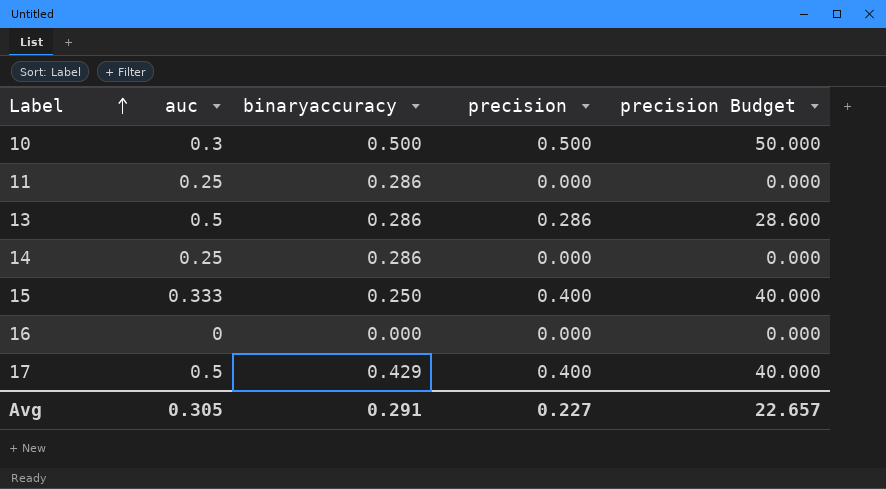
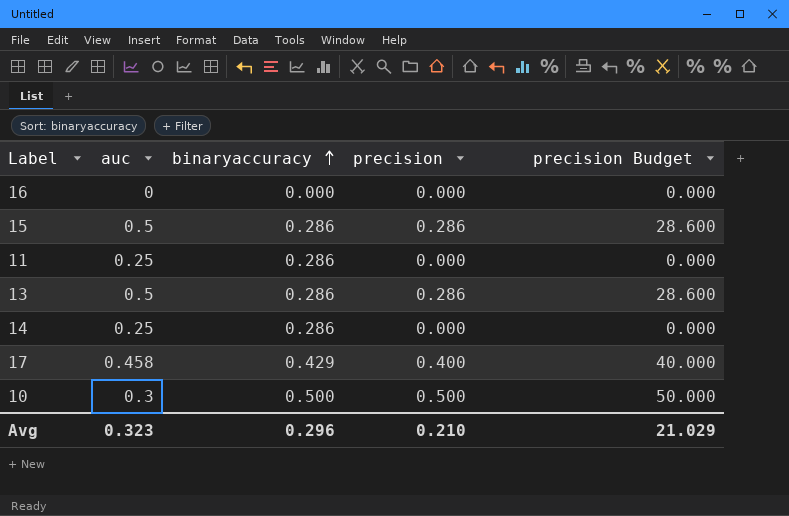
row order: Label ascending -> binaryaccuracy ascending
15 | auc: 0.333 -> 0.5
15 | binaryaccuracy: 0.250 -> 0.286
15 | precision: 0.400 -> 0.286
15 | precision Budget: 40.000 -> 28.600
17 | auc: 0.5 -> 0.458
Avg | auc: 0.305 -> 0.323
Avg | binaryaccuracy: 0.291 -> 0.296
Avg | precision: 0.227 -> 0.210
Avg | precision Budget: 22.657 -> 21.029

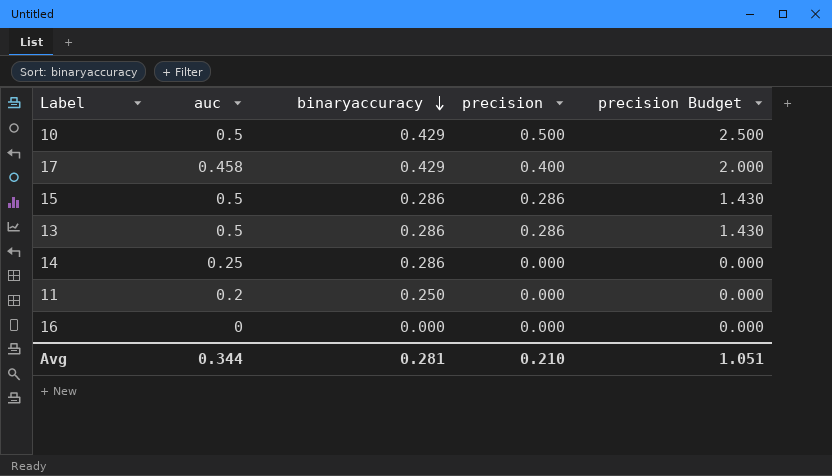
row order: binaryaccuracy ascending -> binaryaccuracy descending
column precision Budget | formula: [precision] * 100 -> [precision] * 5
10 | auc: 0.3 -> 0.5
10 | binaryaccuracy: 0.500 -> 0.429
11 | auc: 0.25 -> 0.2
11 | binaryaccuracy: 0.286 -> 0.250
Avg | auc: 0.323 -> 0.344
Avg | binaryaccuracy: 0.296 -> 0.281
Avg | precision Budget: 21.029 -> 1.051

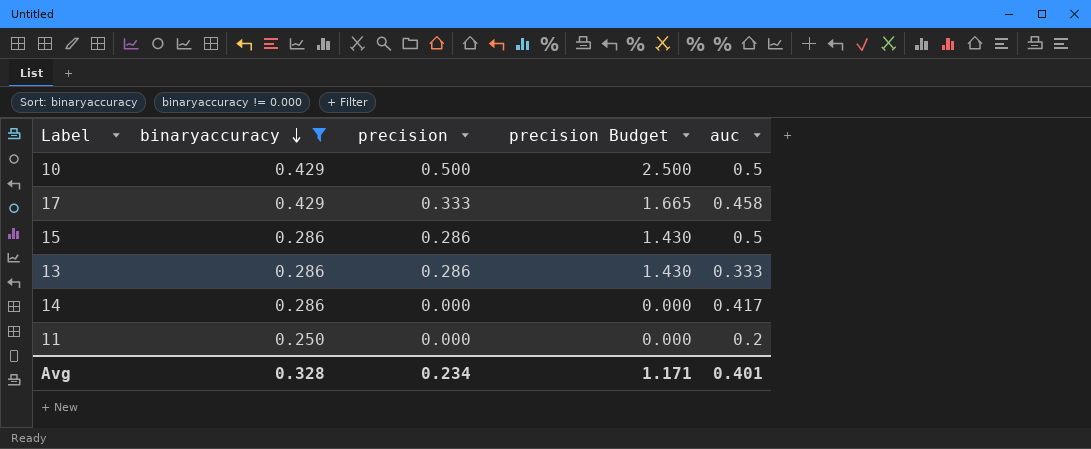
filter: none -> binaryaccuracy != 0.000
column auc | position: 2 -> 5
17 | precision: 0.400 -> 0.333
17 | precision Budget: 2.000 -> 1.665
13 | auc: 0.5 -> 0.333
14 | auc: 0.25 -> 0.417
Avg | binaryaccuracy: 0.281 -> 0.328
Avg | precision: 0.210 -> 0.234
Avg | precision Budget: 1.051 -> 1.171
Avg | auc: 0.344 -> 0.401

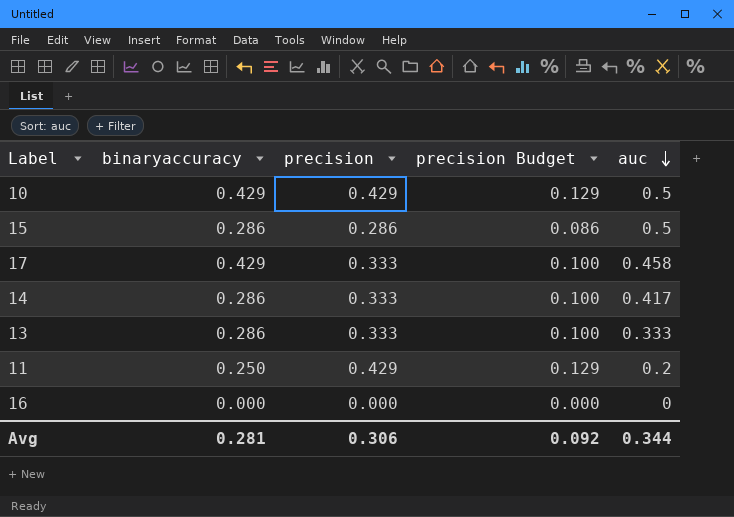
filter: binaryaccuracy != 0.000 -> none
row order: binaryaccuracy descending -> auc descending
column precision Budget | formula: [precision] * 5 -> [precision] * 0.3
10 | precision: 0.500 -> 0.429
14 | precision: 0.000 -> 0.333
13 | precision: 0.286 -> 0.333
11 | precision: 0.000 -> 0.429
Avg | binaryaccuracy: 0.328 -> 0.281
Avg | precision: 0.234 -> 0.306
Avg | precision Budget: 1.171 -> 0.092
Avg | auc: 0.401 -> 0.344

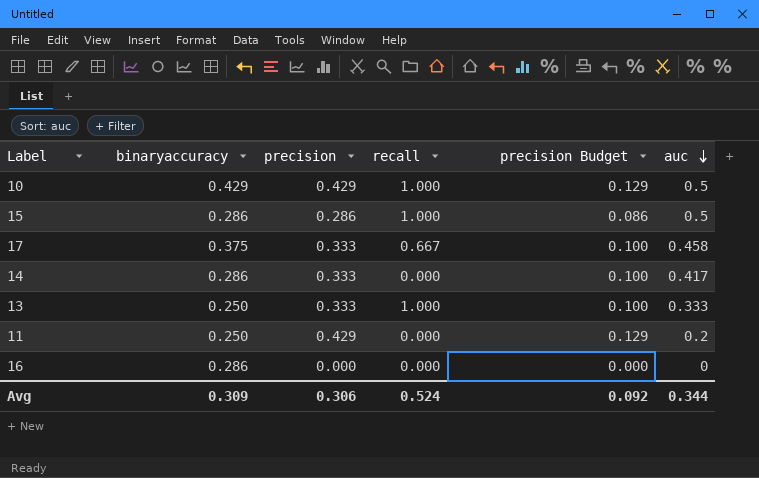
column recall | position: none -> 4
17 | binaryaccuracy: 0.429 -> 0.375
13 | binaryaccuracy: 0.286 -> 0.250
16 | binaryaccuracy: 0.000 -> 0.286
Avg | binaryaccuracy: 0.281 -> 0.309

